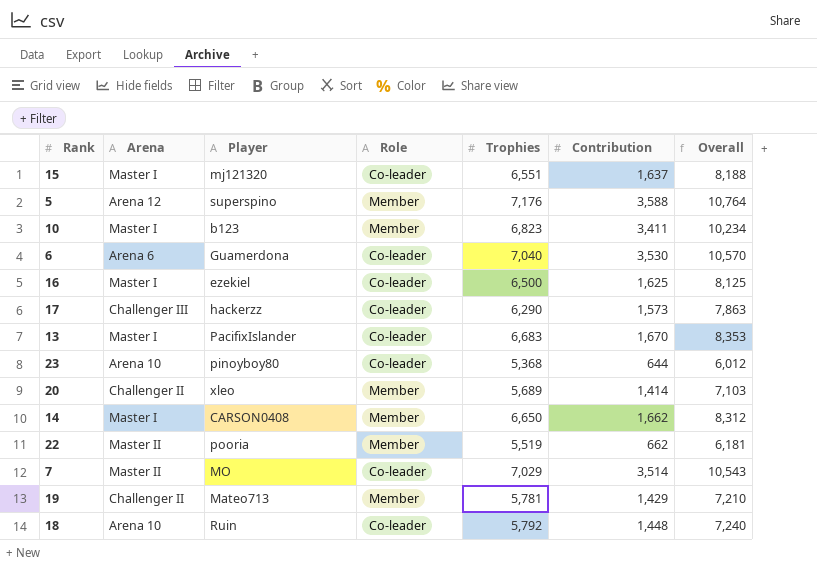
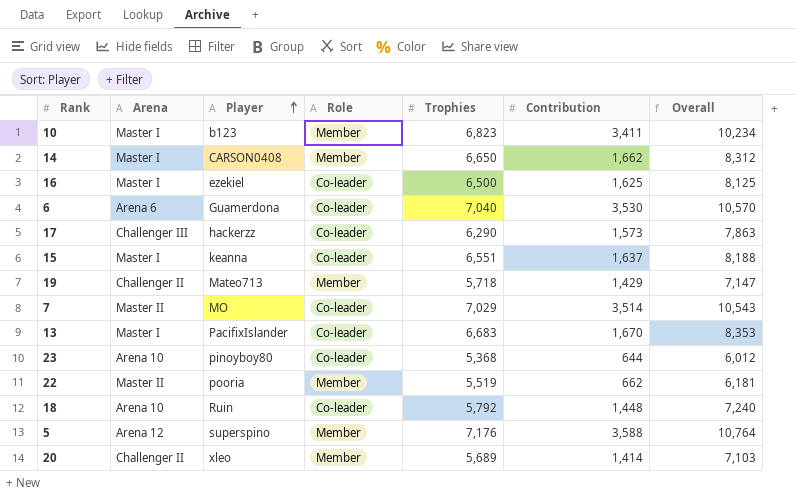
row order: none -> Player ascending
15 | Player: mj121320 -> keanna
19 | Trophies: 5,781 -> 5,718
19 | Overall: 7,210 -> 7,147

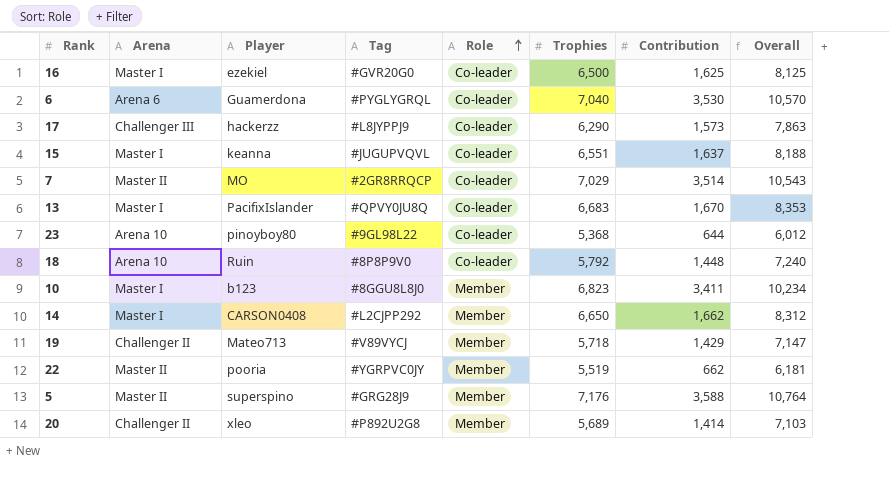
row order: Player ascending -> Role ascending
column Tag | position: none -> 4
5 | Arena: Arena 12 -> Master II

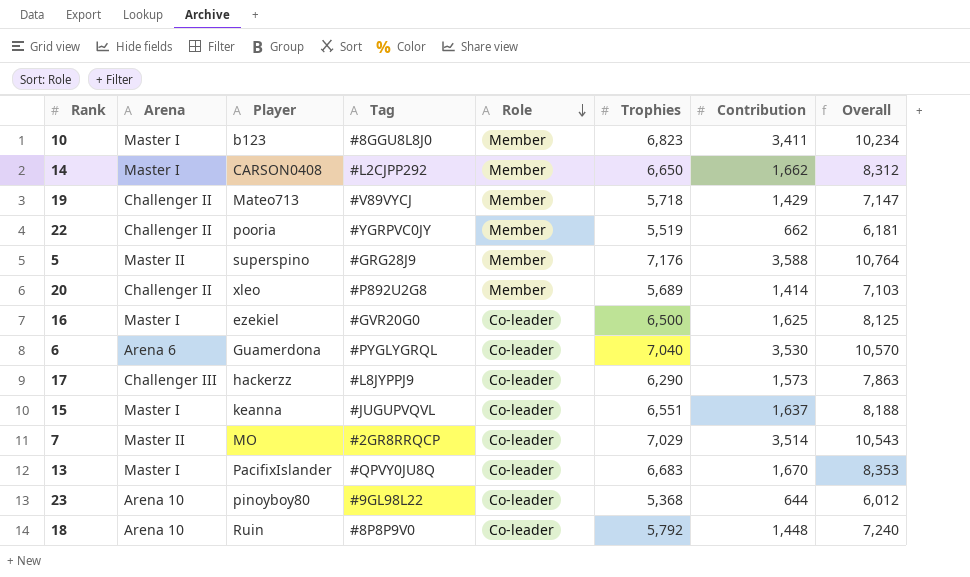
row order: Role ascending -> Role descending
22 | Arena: Master II -> Challenger II

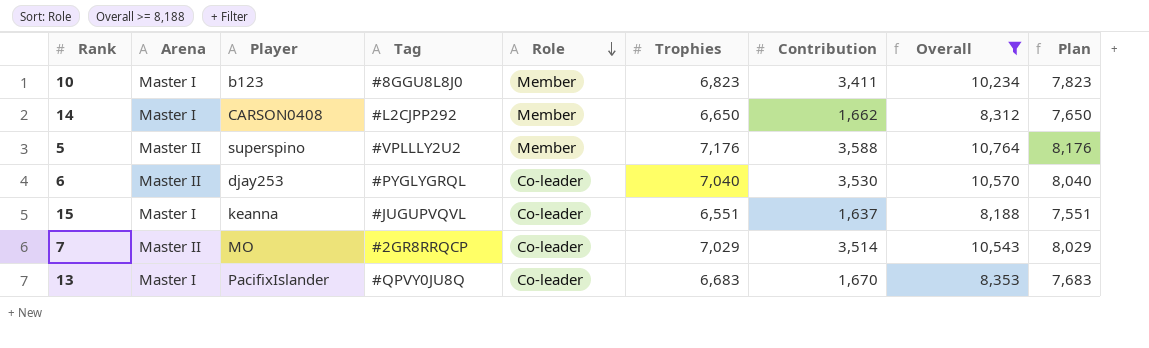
filter: none -> Overall >= 8,188
column Plan | formula: none -> [Trophies] + 1000
5 | Tag: #GRG28J9 -> #VPLLLY2U2
6 | Arena: Arena 6 -> Master II
6 | Player: Guamerdona -> djay253

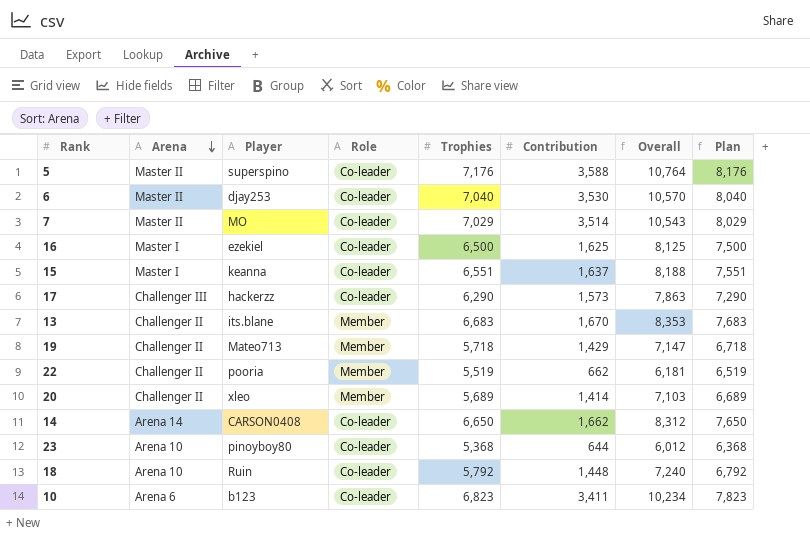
filter: Overall >= 8,188 -> none
row order: Role descending -> Arena descending
column Tag | position: 4 -> none
5 | Role: Member -> Co-leader
13 | Arena: Master I -> Challenger II
13 | Player: PacifixIslander -> its.blane
13 | Role: Co-leader -> Member
14 | Arena: Master I -> Arena 14
14 | Role: Member -> Co-leader
10 | Arena: Master I -> Arena 6
10 | Role: Member -> Co-leader

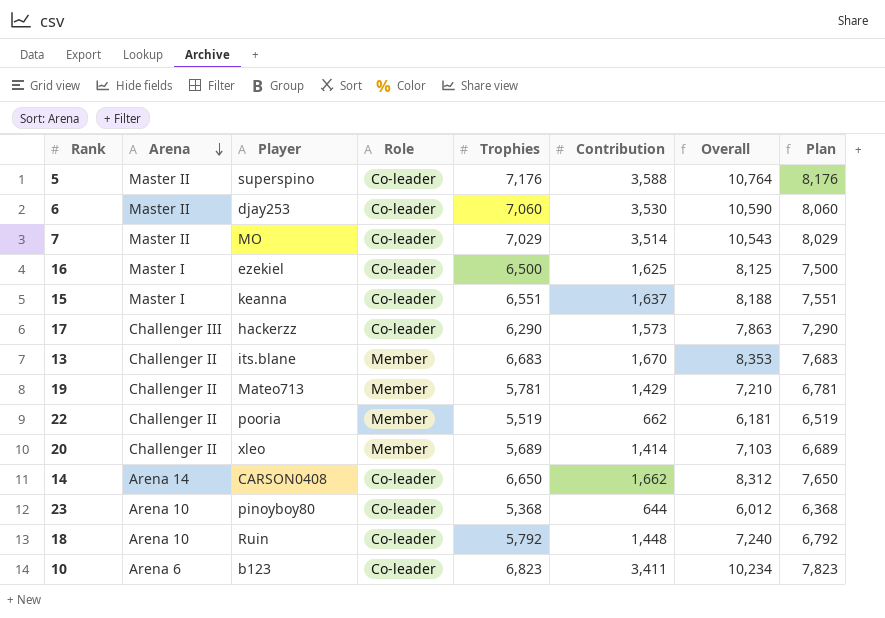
6 | Trophies: 7,040 -> 7,060
6 | Overall: 10,570 -> 10,590
6 | Plan: 8,040 -> 8,060
19 | Trophies: 5,718 -> 5,781
19 | Overall: 7,147 -> 7,210
19 | Plan: 6,718 -> 6,781

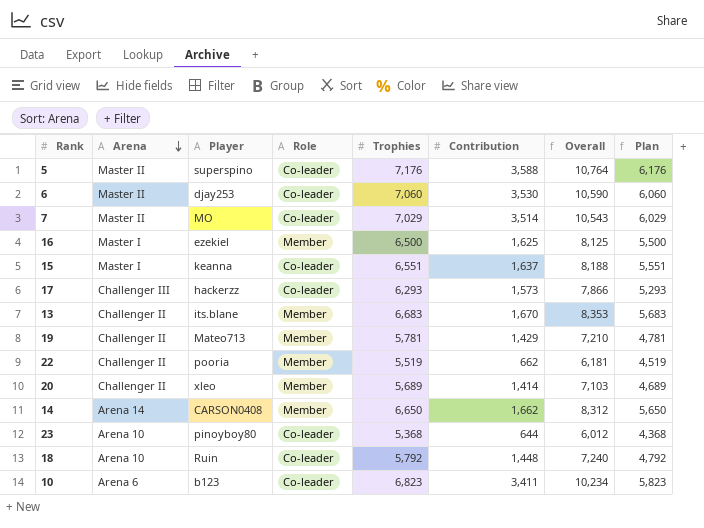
column Plan | formula: [Trophies] + 1000 -> [Trophies] - 1000
16 | Role: Co-leader -> Member
17 | Trophies: 6,290 -> 6,293
17 | Overall: 7,863 -> 7,866
14 | Role: Co-leader -> Member

